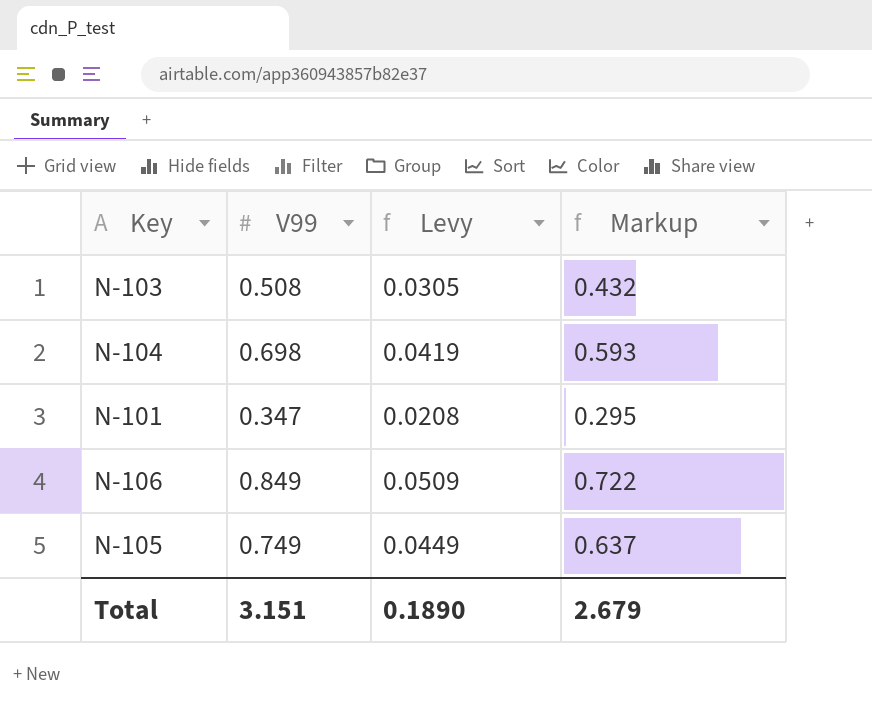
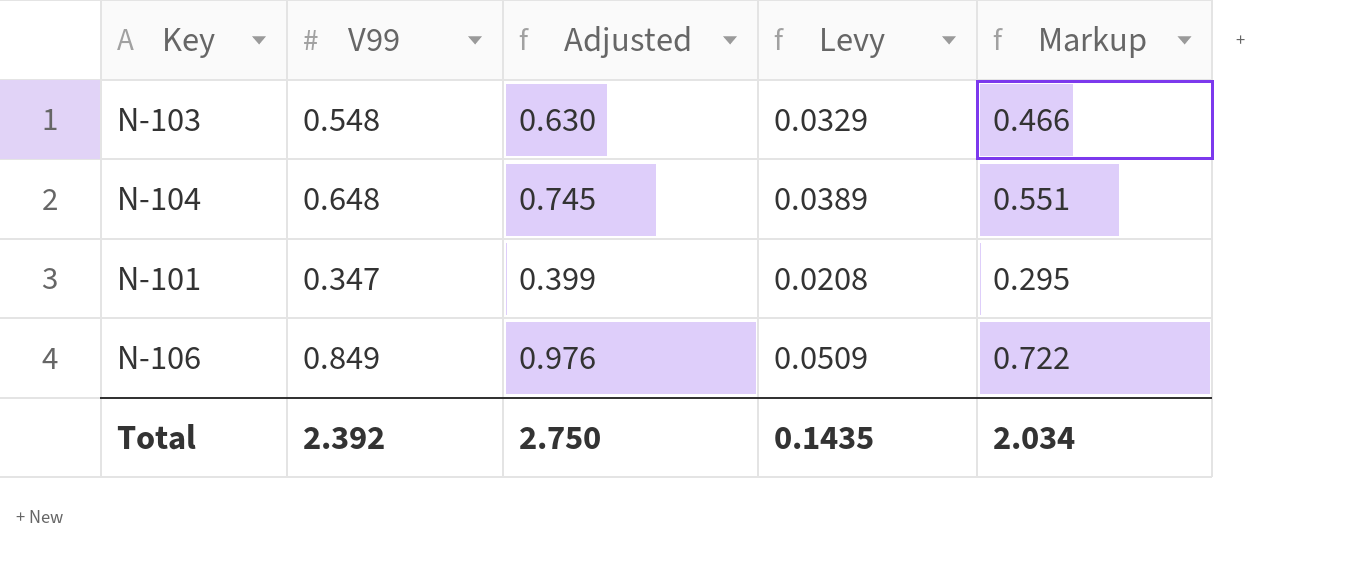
column Adjusted | formula: none -> [V99] * 1.15
row N-105: 0.749 | 0.0449 | 0.637 -> none
N-103 | V99: 0.508 -> 0.548
N-103 | Levy: 0.0305 -> 0.0329
N-103 | Markup: 0.432 -> 0.466
N-104 | V99: 0.698 -> 0.648
N-104 | Levy: 0.0419 -> 0.0389
N-104 | Markup: 0.593 -> 0.551
Total | V99: 3.151 -> 2.392
Total | Levy: 0.1890 -> 0.1435
Total | Markup: 2.679 -> 2.034

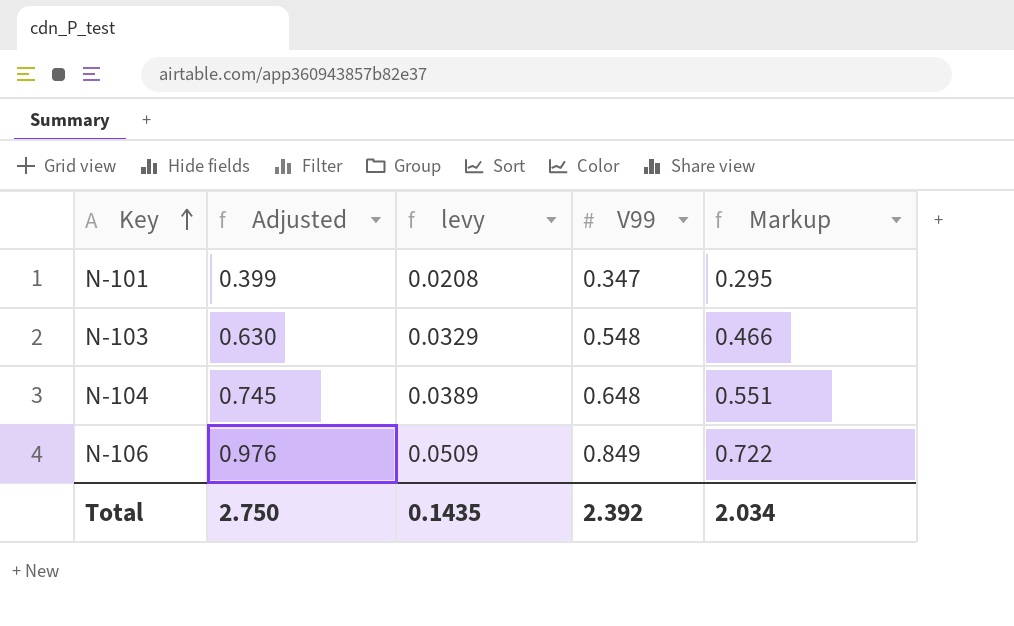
row order: none -> Key ascending
column name: Levy -> levy
column V99 | position: 2 -> 4

